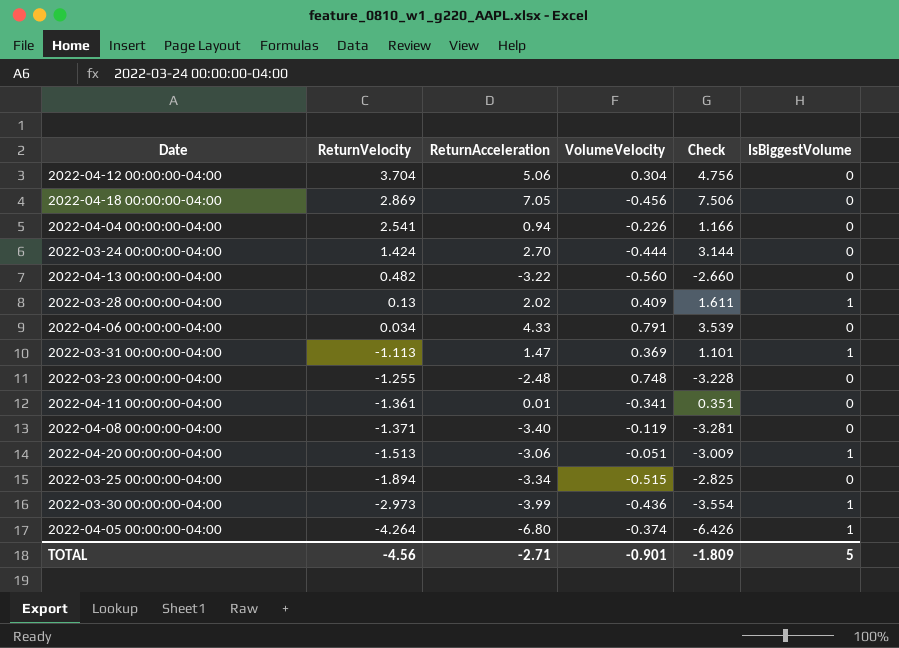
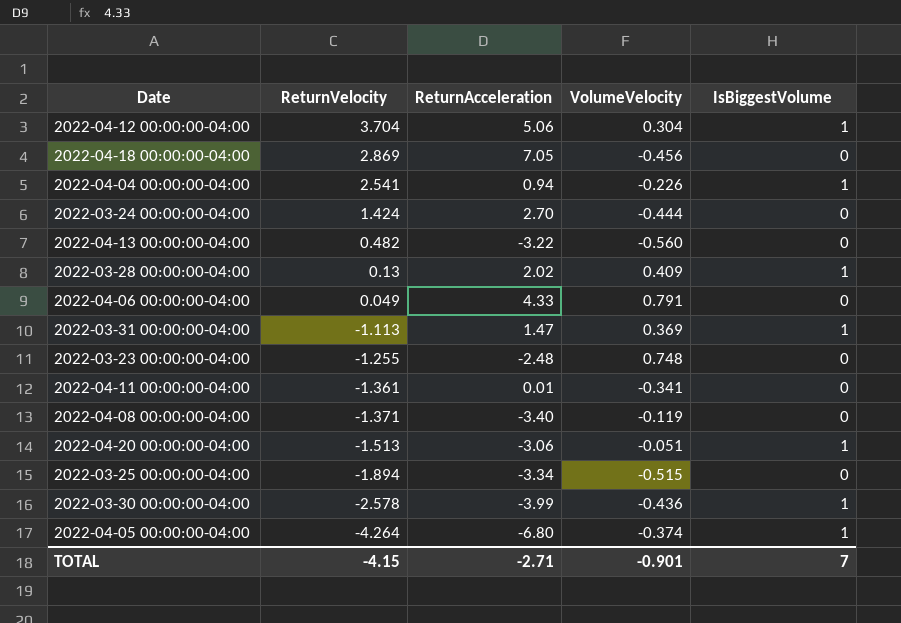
column Check | formula: [ReturnAcceleration] - [VolumeVelocity] -> none
2022-04-12 00:00:00-04:00 | IsBiggestVolume: 0 -> 1
2022-04-04 00:00:00-04:00 | IsBiggestVolume: 0 -> 1
2022-04-06 00:00:00-04:00 | ReturnVelocity: 0.034 -> 0.049
2022-03-30 00:00:00-04:00 | ReturnVelocity: -2.973 -> -2.578
TOTAL | ReturnVelocity: -4.56 -> -4.15
TOTAL | IsBiggestVolume: 5 -> 7

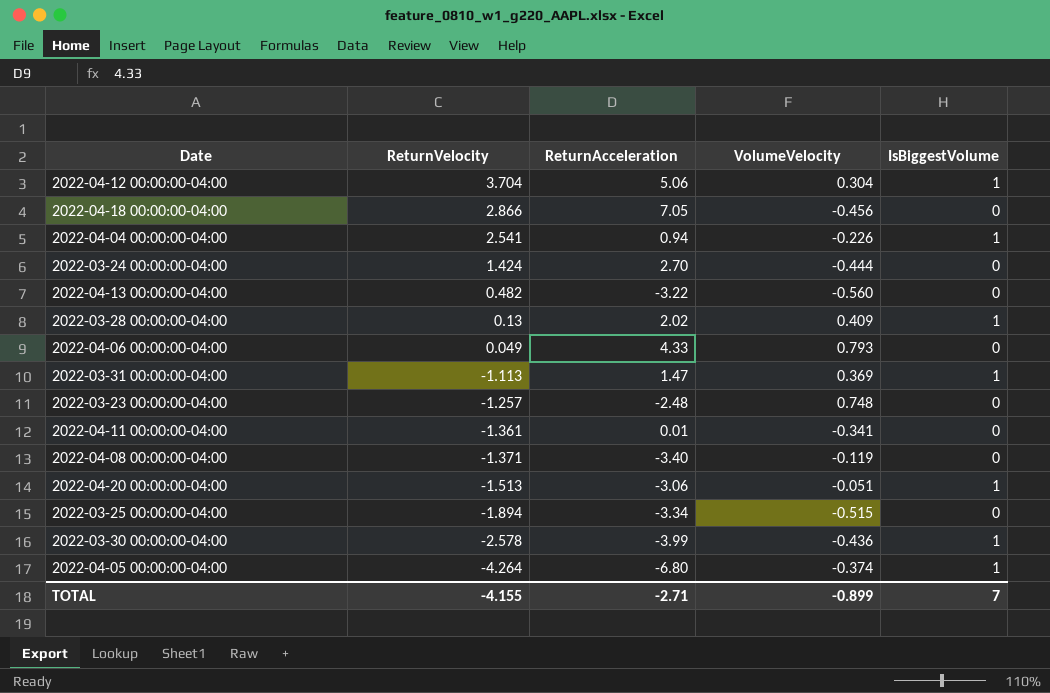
2022-04-18 00:00:00-04:00 | ReturnVelocity: 2.869 -> 2.866
2022-04-06 00:00:00-04:00 | VolumeVelocity: 0.791 -> 0.793
2022-03-23 00:00:00-04:00 | ReturnVelocity: -1.255 -> -1.257
TOTAL | ReturnVelocity: -4.15 -> -4.155
TOTAL | VolumeVelocity: -0.901 -> -0.899

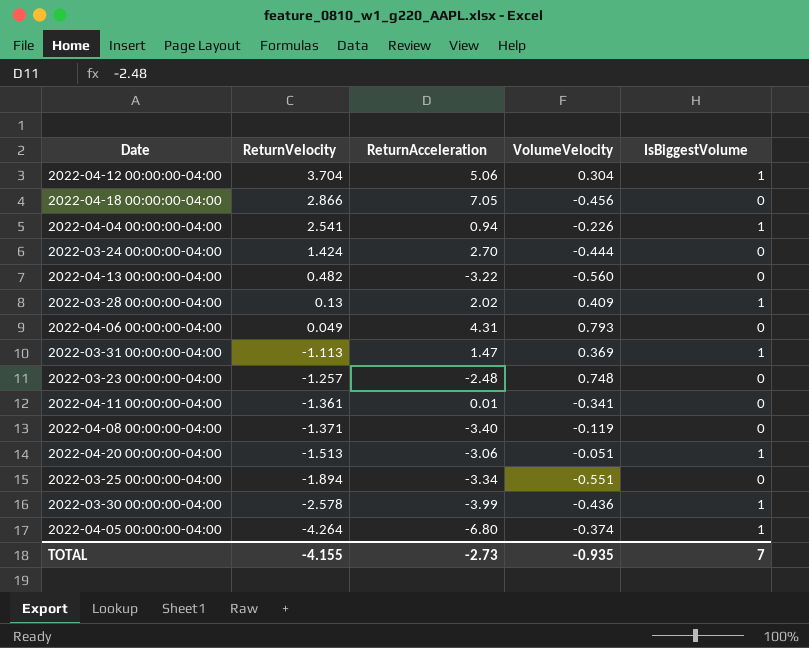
2022-04-06 00:00:00-04:00 | ReturnAcceleration: 4.33 -> 4.31
2022-03-25 00:00:00-04:00 | VolumeVelocity: -0.515 -> -0.551
TOTAL | ReturnAcceleration: -2.71 -> -2.73
TOTAL | VolumeVelocity: -0.899 -> -0.935

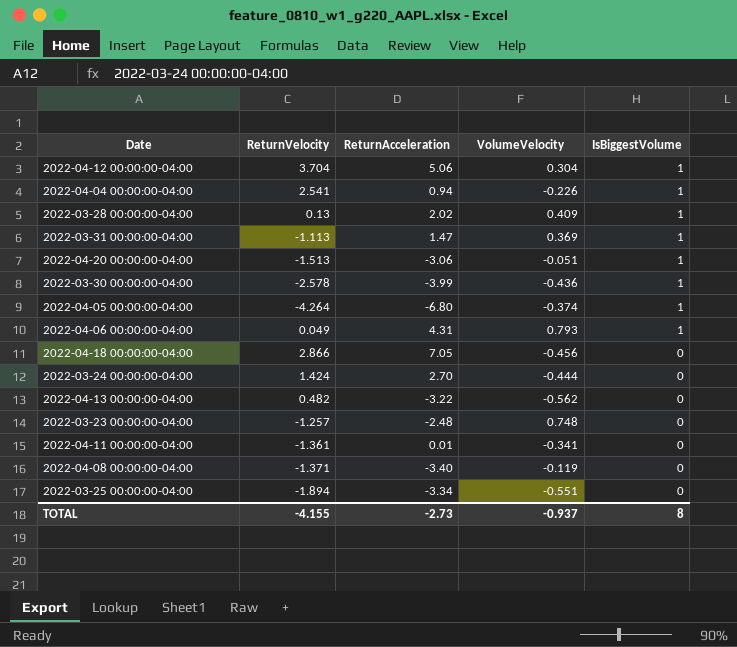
row order: ReturnVelocity descending -> IsBiggestVolume descending
2022-04-06 00:00:00-04:00 | IsBiggestVolume: 0 -> 1
2022-04-13 00:00:00-04:00 | VolumeVelocity: -0.560 -> -0.562
TOTAL | VolumeVelocity: -0.935 -> -0.937
TOTAL | IsBiggestVolume: 7 -> 8

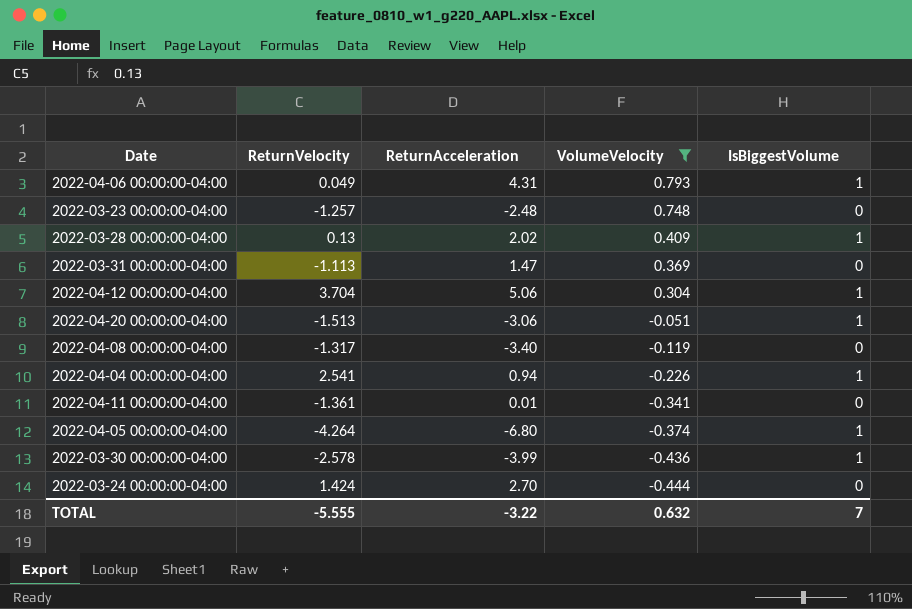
filter: none -> VolumeVelocity >= -0.444
row order: IsBiggestVolume descending -> VolumeVelocity descending
2022-03-31 00:00:00-04:00 | IsBiggestVolume: 1 -> 0
2022-04-08 00:00:00-04:00 | ReturnVelocity: -1.371 -> -1.317
TOTAL | ReturnVelocity: -4.155 -> -5.555
TOTAL | ReturnAcceleration: -2.73 -> -3.22
TOTAL | VolumeVelocity: -0.937 -> 0.632
TOTAL | IsBiggestVolume: 8 -> 7

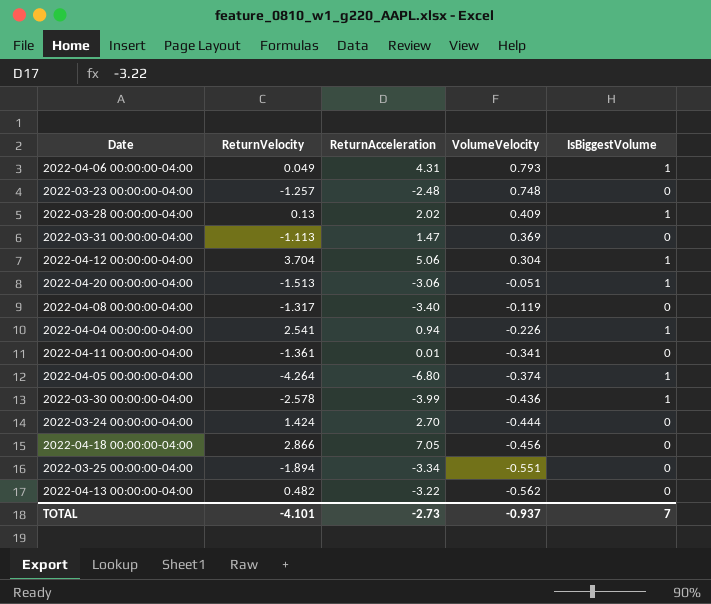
filter: VolumeVelocity >= -0.444 -> none
TOTAL | ReturnVelocity: -5.555 -> -4.101
TOTAL | ReturnAcceleration: -3.22 -> -2.73
TOTAL | VolumeVelocity: 0.632 -> -0.937

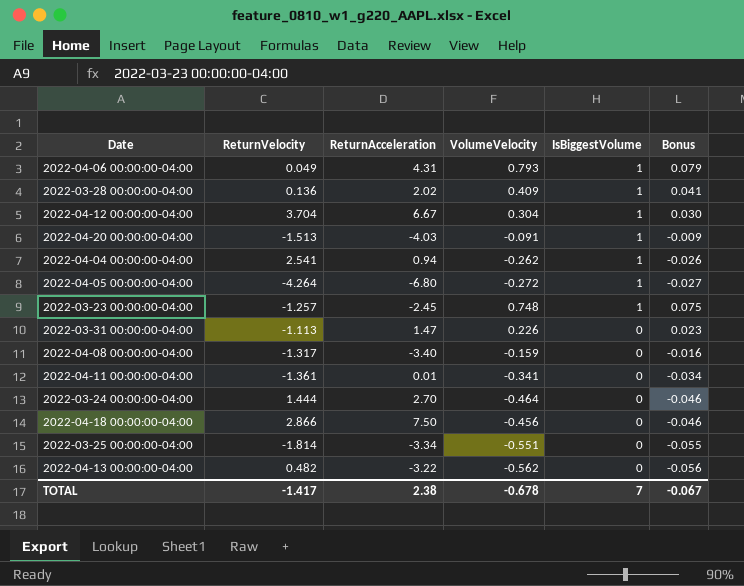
row order: VolumeVelocity descending -> IsBiggestVolume descending
column Bonus | formula: none -> [VolumeVelocity] * 0.1
row 2022-03-30 00:00:00-04:00: -2.578 | -3.99 | -0.436 | 1 -> none
2022-03-28 00:00:00-04:00 | ReturnVelocity: 0.13 -> 0.136
2022-04-12 00:00:00-04:00 | ReturnAcceleration: 5.06 -> 6.67
2022-04-20 00:00:00-04:00 | ReturnAcceleration: -3.06 -> -4.03
2022-04-20 00:00:00-04:00 | VolumeVelocity: -0.051 -> -0.091
2022-04-04 00:00:00-04:00 | VolumeVelocity: -0.226 -> -0.262
2022-04-05 00:00:00-04:00 | VolumeVelocity: -0.374 -> -0.272
2022-03-23 00:00:00-04:00 | ReturnAcceleration: -2.48 -> -2.45
2022-03-23 00:00:00-04:00 | IsBiggestVolume: 0 -> 1
2022-03-31 00:00:00-04:00 | VolumeVelocity: 0.369 -> 0.226
2022-04-08 00:00:00-04:00 | VolumeVelocity: -0.119 -> -0.159
2022-03-24 00:00:00-04:00 | ReturnVelocity: 1.424 -> 1.444
2022-03-24 00:00:00-04:00 | VolumeVelocity: -0.444 -> -0.464
2022-04-18 00:00:00-04:00 | ReturnAcceleration: 7.05 -> 7.50
2022-03-25 00:00:00-04:00 | ReturnVelocity: -1.894 -> -1.814
TOTAL | ReturnVelocity: -4.101 -> -1.417
TOTAL | ReturnAcceleration: -2.73 -> 2.38
TOTAL | VolumeVelocity: -0.937 -> -0.678

